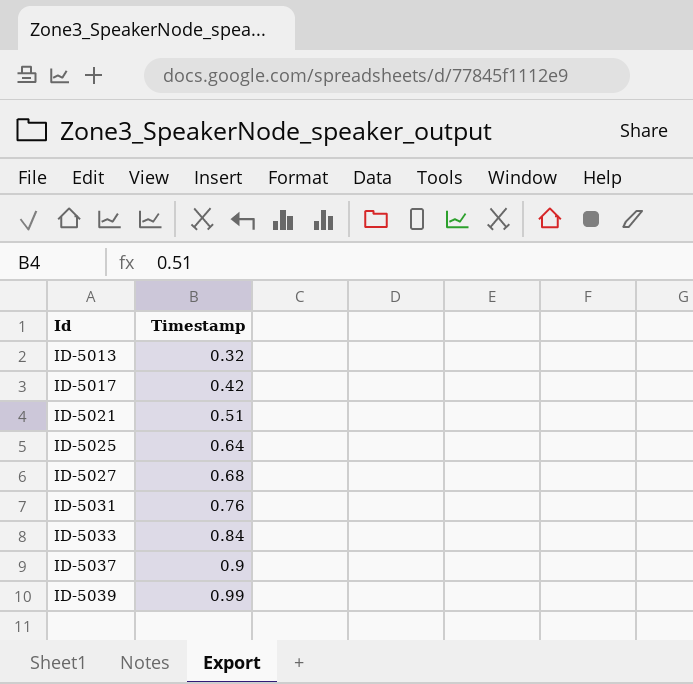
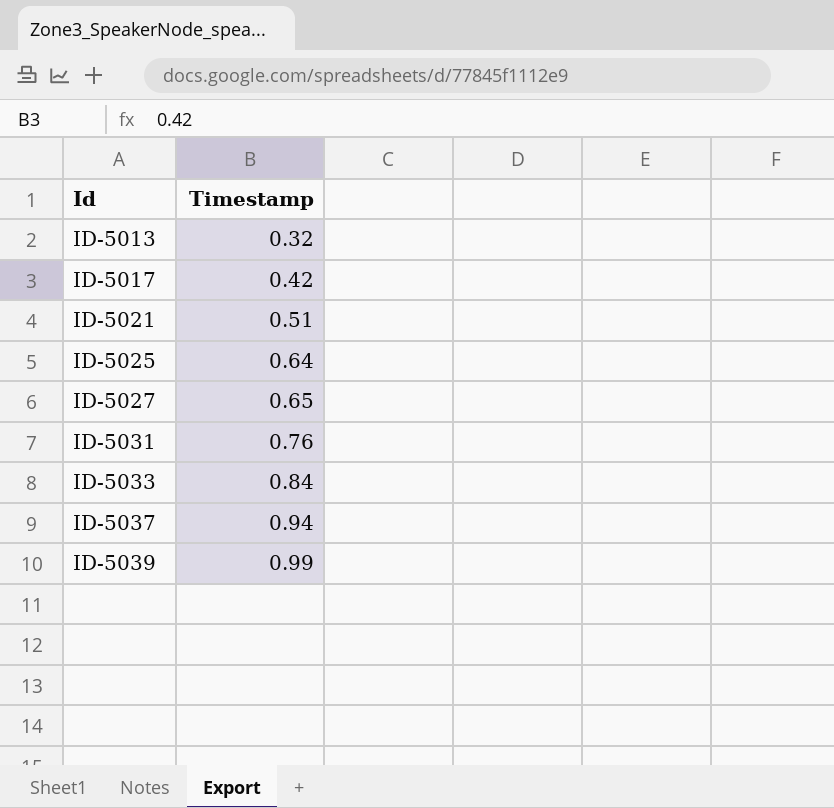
ID-5027 | Timestamp: 0.68 -> 0.65
ID-5037 | Timestamp: 0.9 -> 0.94

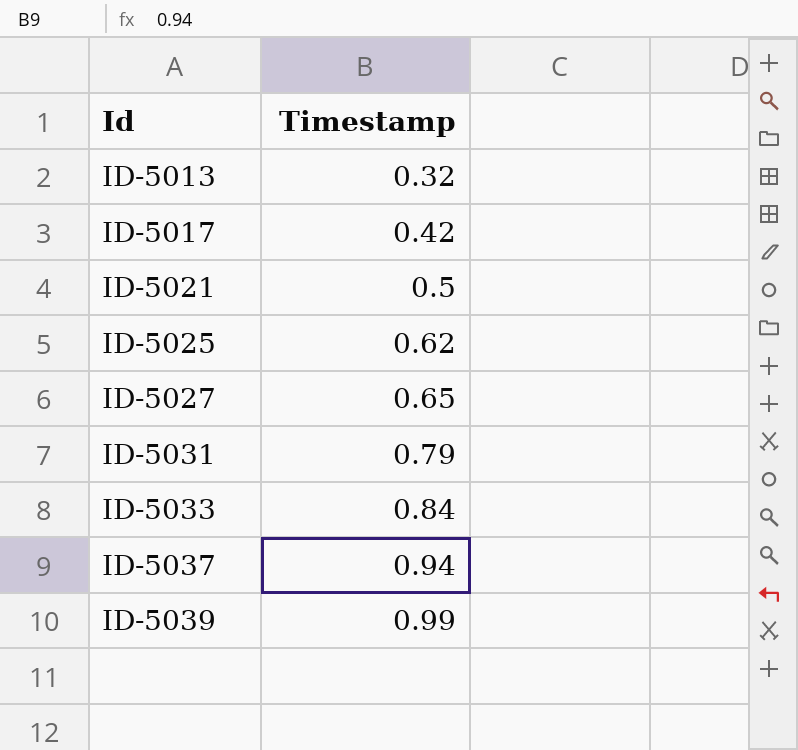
ID-5021 | Timestamp: 0.51 -> 0.5
ID-5025 | Timestamp: 0.64 -> 0.62
ID-5031 | Timestamp: 0.76 -> 0.79

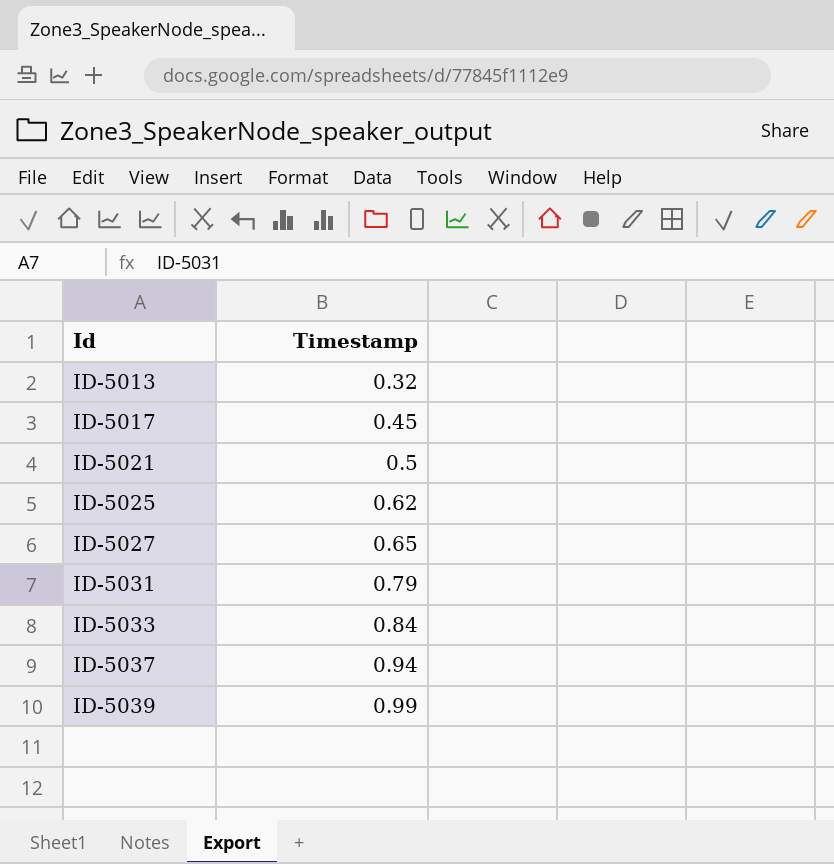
ID-5017 | Timestamp: 0.42 -> 0.45

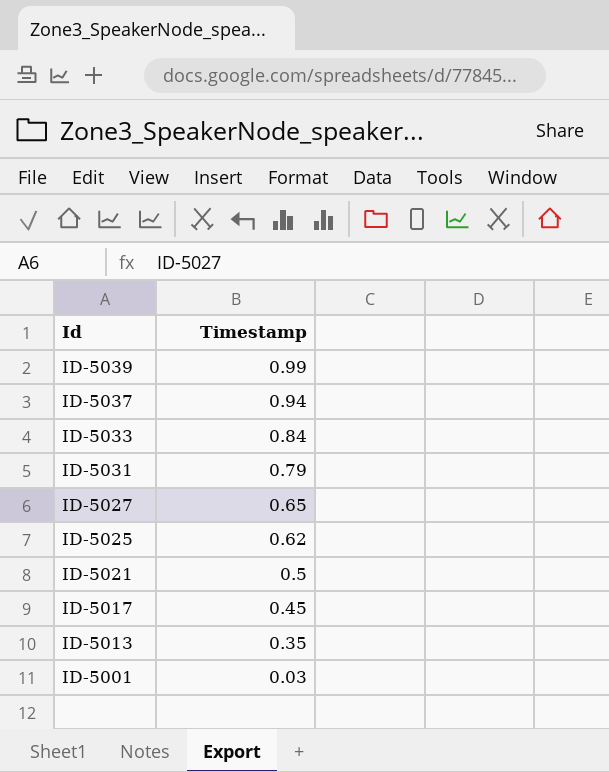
row order: Id ascending -> Id descending
ID-5013 | Timestamp: 0.32 -> 0.35
row ID-5001: none -> 0.03

